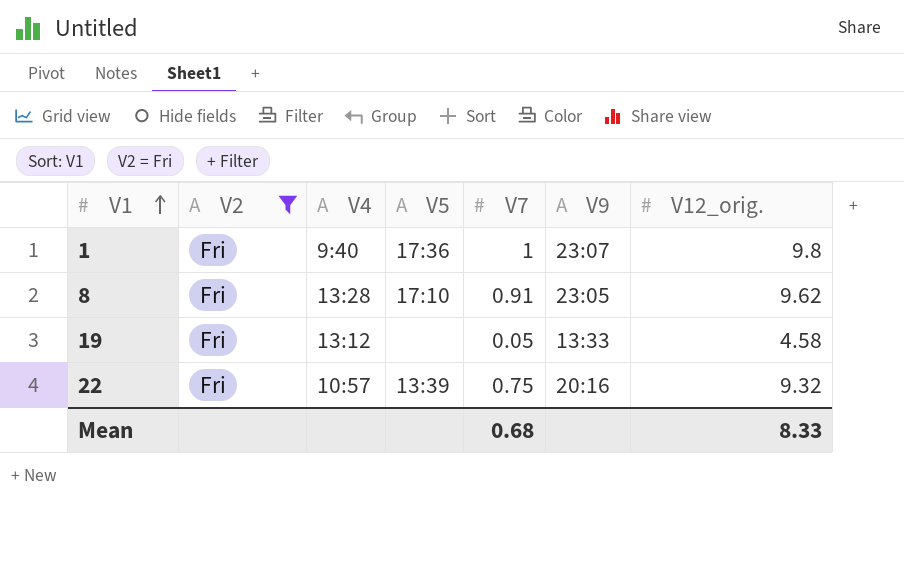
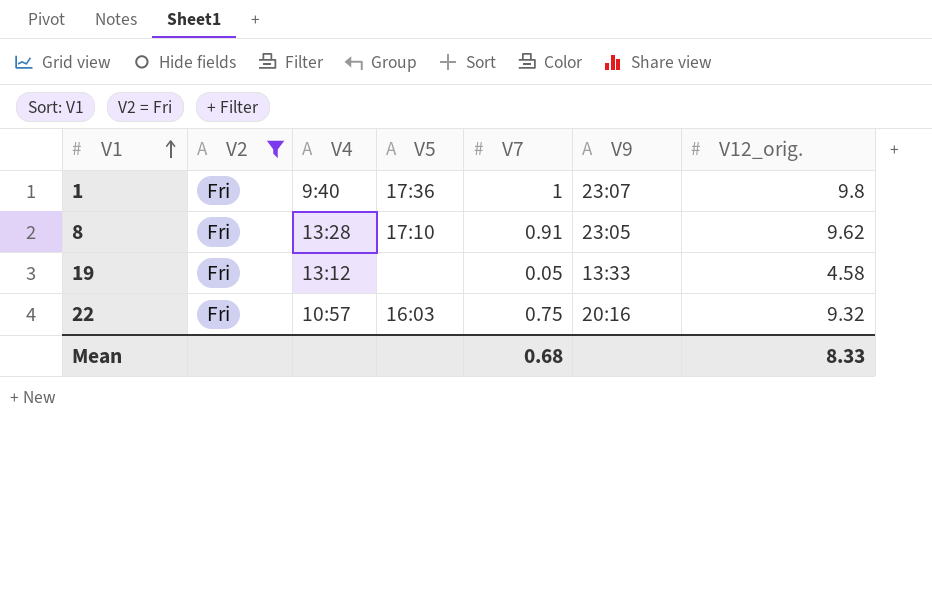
22 | V5: 13:39 -> 16:03

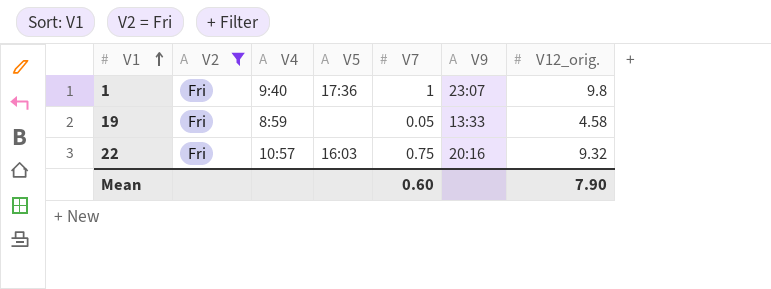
row 8: Fri | 13:28 | 17:10 | 0.91 | 23:05 | 9.62 -> none
19 | V4: 13:12 -> 8:59
Mean | V7: 0.68 -> 0.60
Mean | V12_orig.: 8.33 -> 7.90

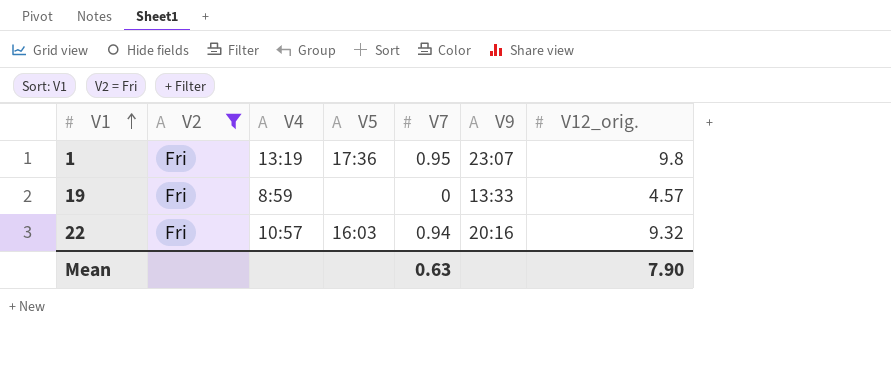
1 | V4: 9:40 -> 13:19
1 | V7: 1 -> 0.95
19 | V7: 0.05 -> 0
19 | V12_orig.: 4.58 -> 4.57
22 | V7: 0.75 -> 0.94
Mean | V7: 0.60 -> 0.63

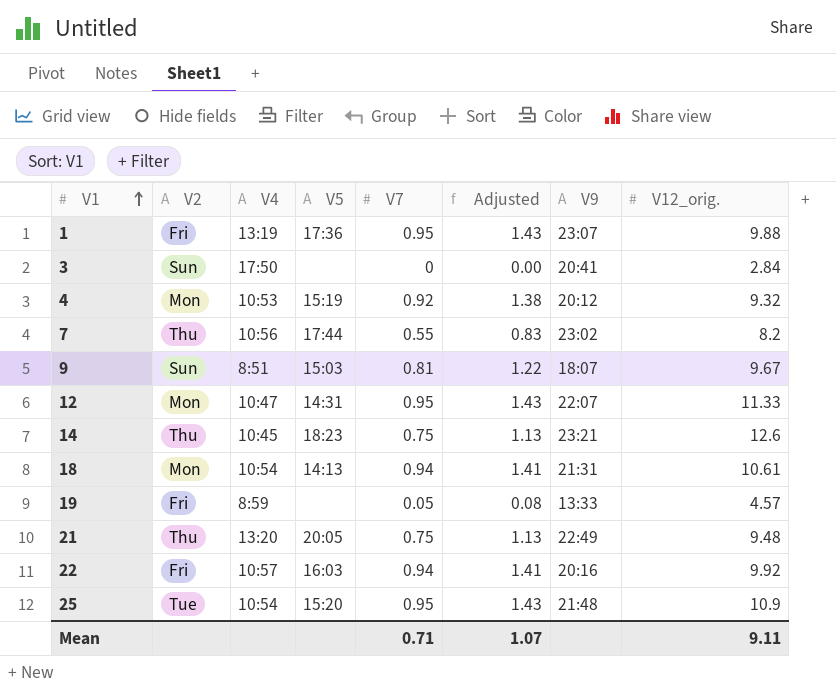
filter: V2 = Fri -> none
column Adjusted | formula: none -> [V7] * 1.5
1 | V12_orig.: 9.8 -> 9.88
19 | V7: 0 -> 0.05
22 | V12_orig.: 9.32 -> 9.92
Mean | V7: 0.63 -> 0.71
Mean | V12_orig.: 7.90 -> 9.11

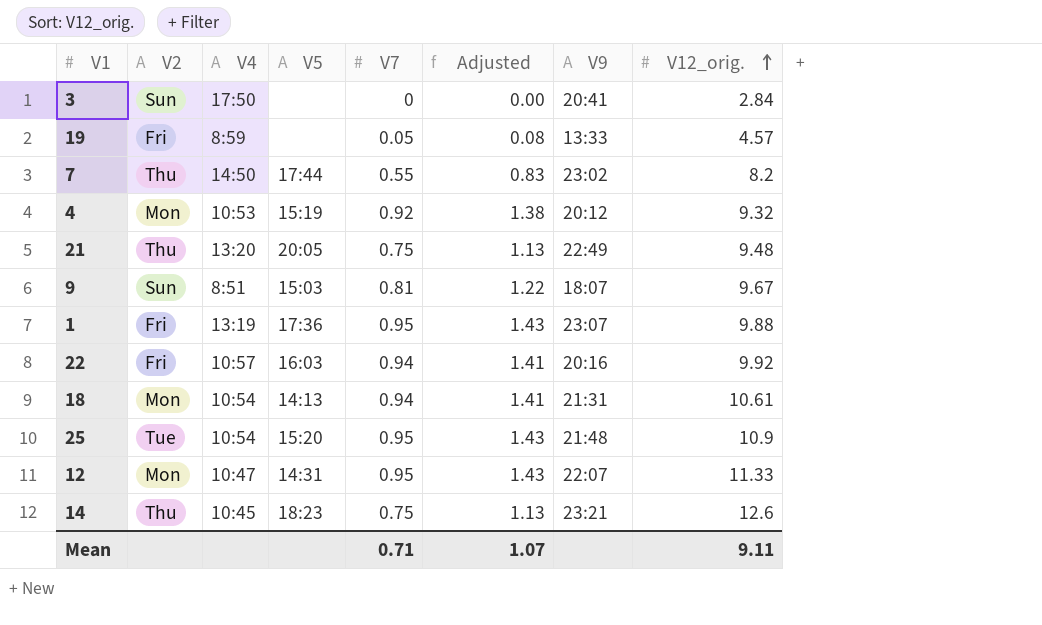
row order: V1 ascending -> V12_orig. ascending
7 | V4: 10:56 -> 14:50

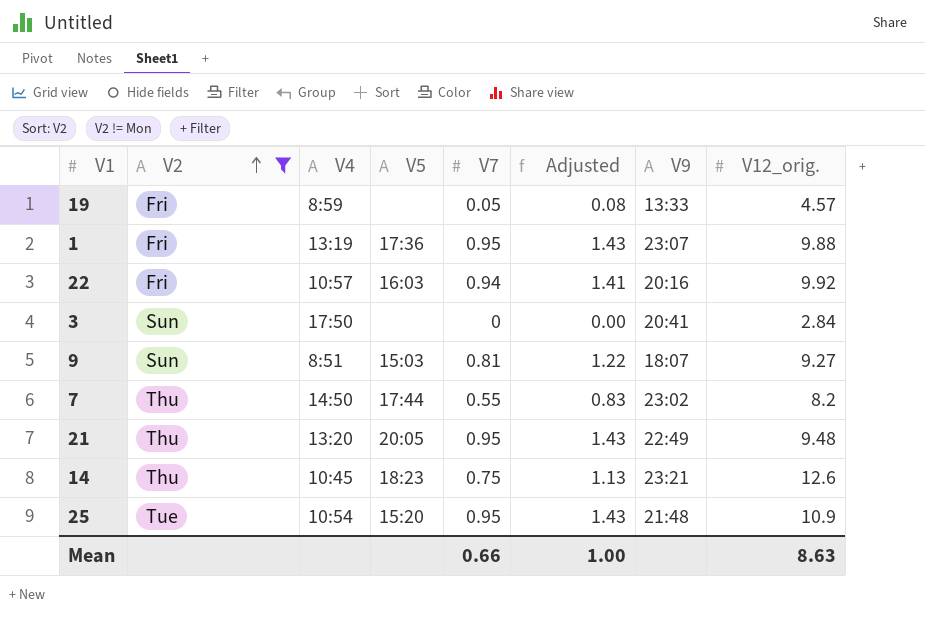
filter: none -> V2 != Mon
row order: V12_orig. ascending -> V2 ascending
9 | V12_orig.: 9.67 -> 9.27
21 | V7: 0.75 -> 0.95
21 | Adjusted: 1.13 -> 1.43
Mean | V7: 0.71 -> 0.66
Mean | Adjusted: 1.07 -> 1.00
Mean | V12_orig.: 9.11 -> 8.63

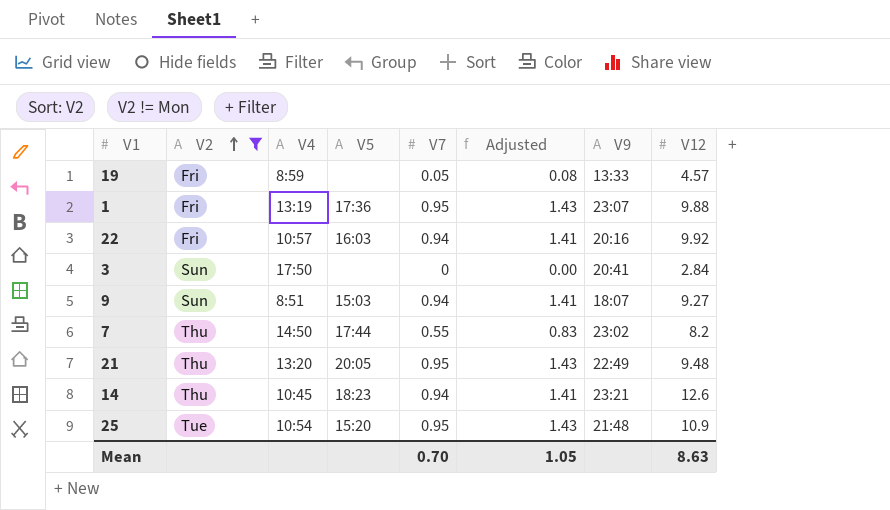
column name: V12_orig. -> V12
9 | V7: 0.81 -> 0.94
9 | Adjusted: 1.22 -> 1.41
14 | V7: 0.75 -> 0.94
14 | Adjusted: 1.13 -> 1.41
Mean | V7: 0.66 -> 0.70
Mean | Adjusted: 1.00 -> 1.05

